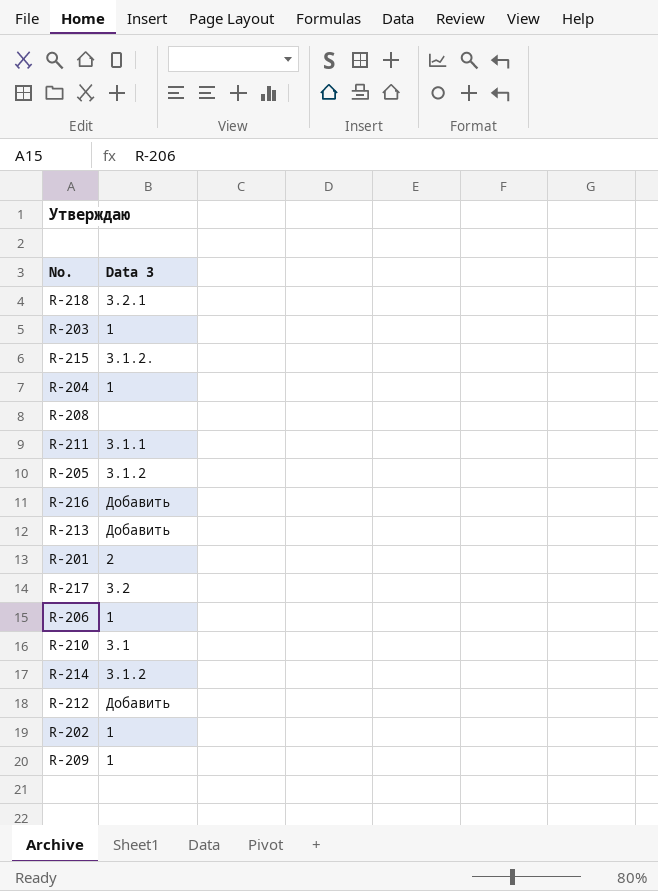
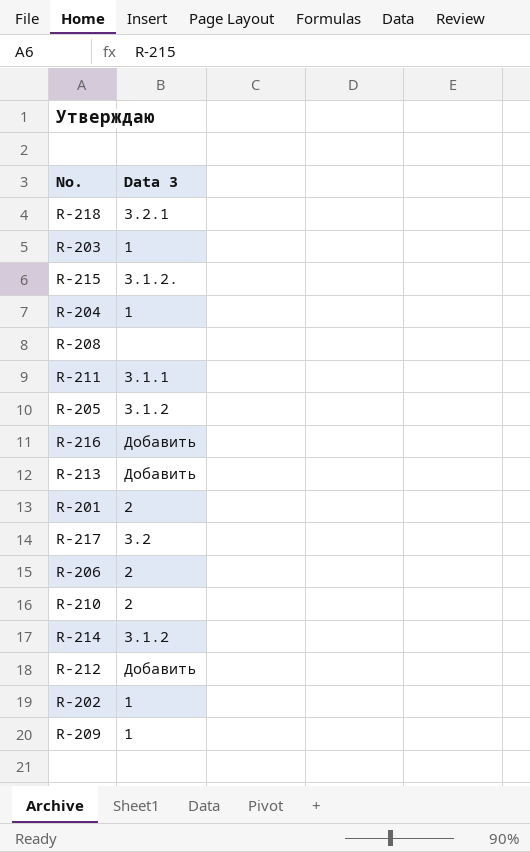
R-206 | Data 3: 1 -> 2
R-210 | Data 3: 3.1 -> 2

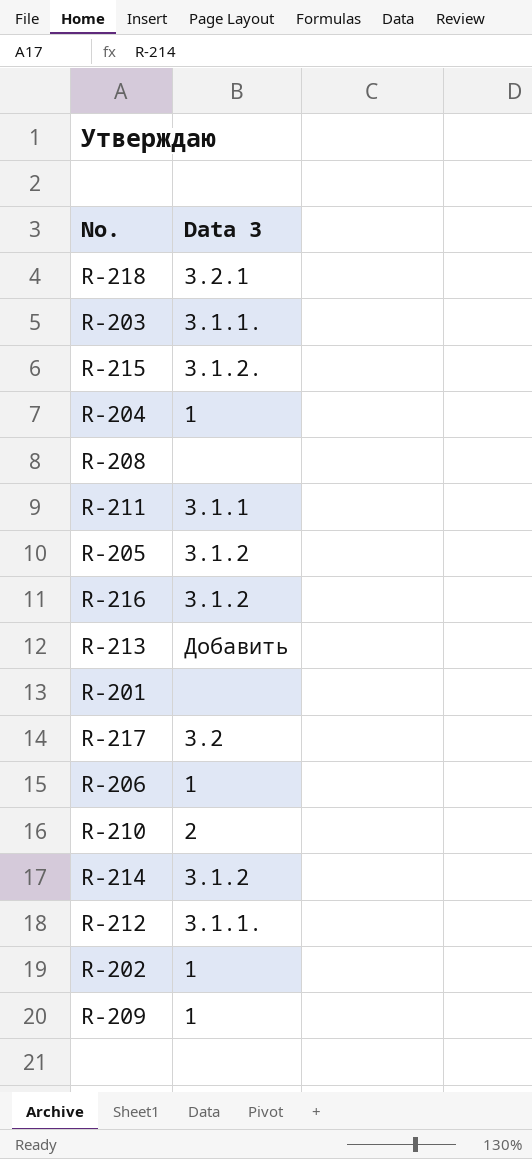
R-203 | Data 3: 1 -> 3.1.1.
R-216 | Data 3: Добавить -> 3.1.2
R-201 | Data 3: 2 -> none
R-206 | Data 3: 2 -> 1
R-212 | Data 3: Добавить -> 3.1.1.

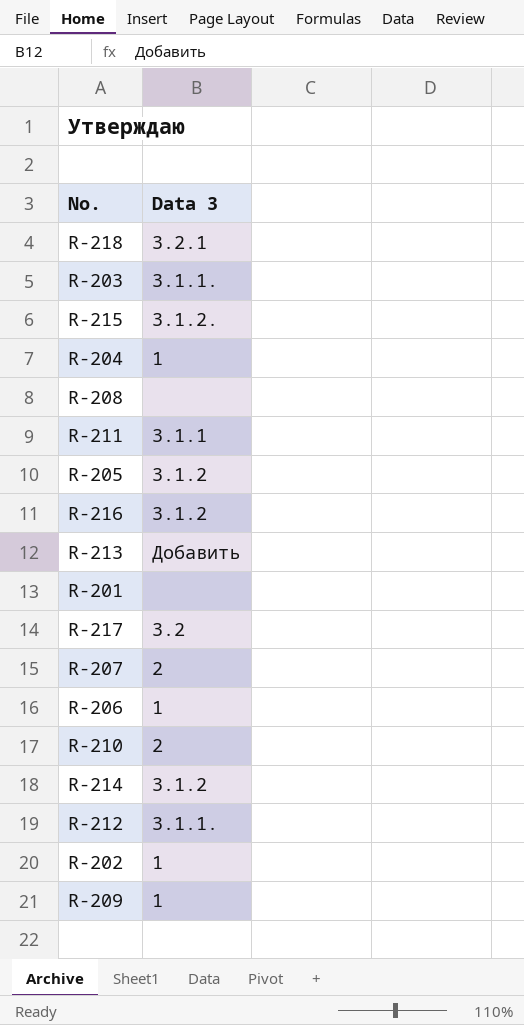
row R-207: none -> 2

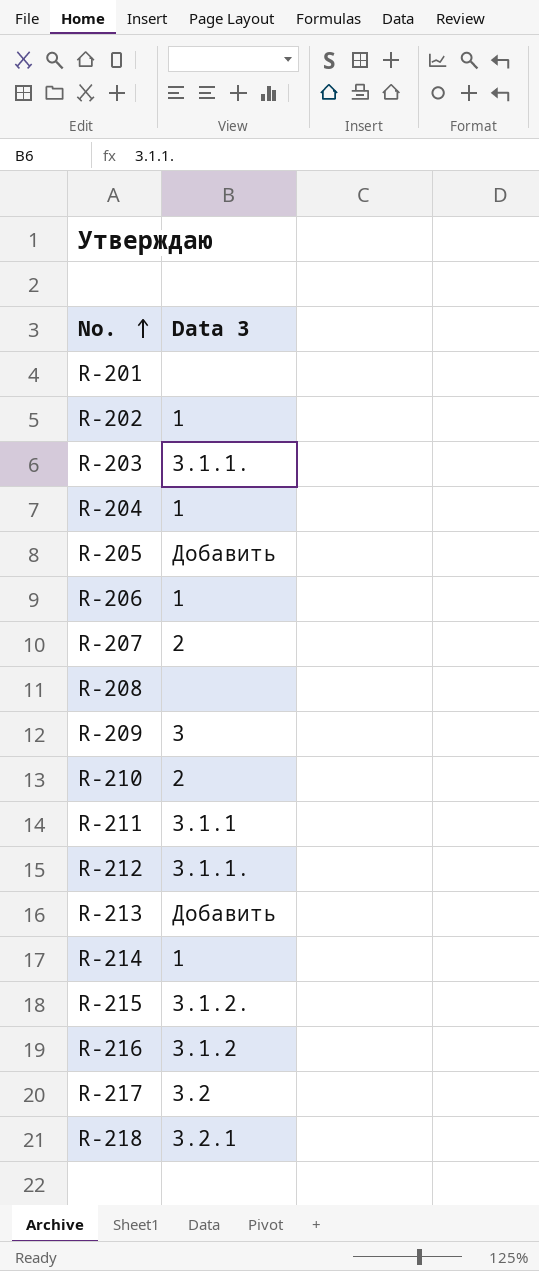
row order: none -> No. ascending
R-205 | Data 3: 3.1.2 -> Добавить
R-209 | Data 3: 1 -> 3
R-214 | Data 3: 3.1.2 -> 1

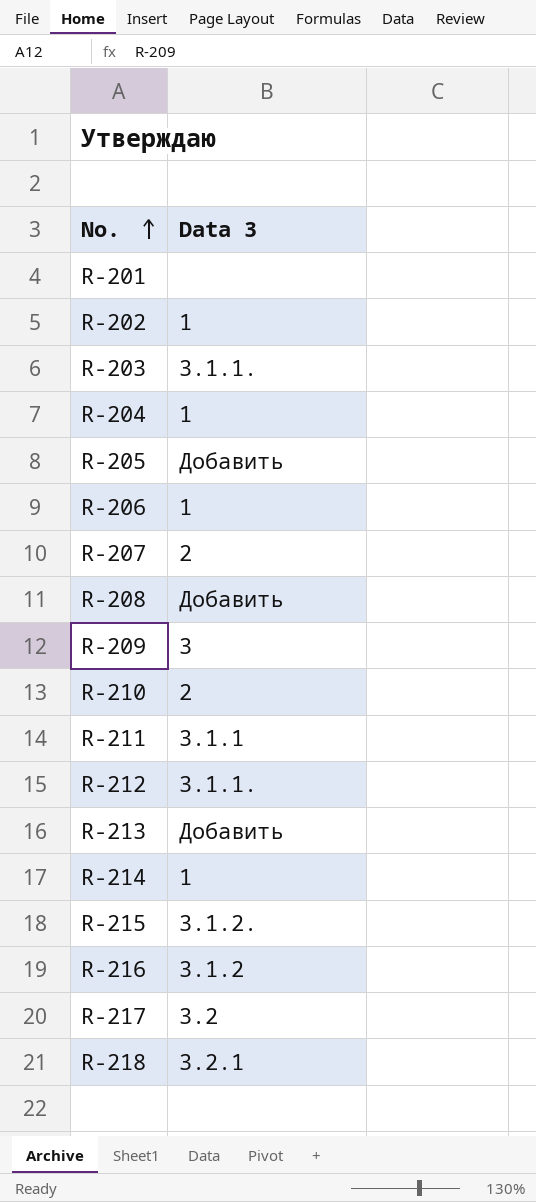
R-208 | Data 3: none -> Добавить

